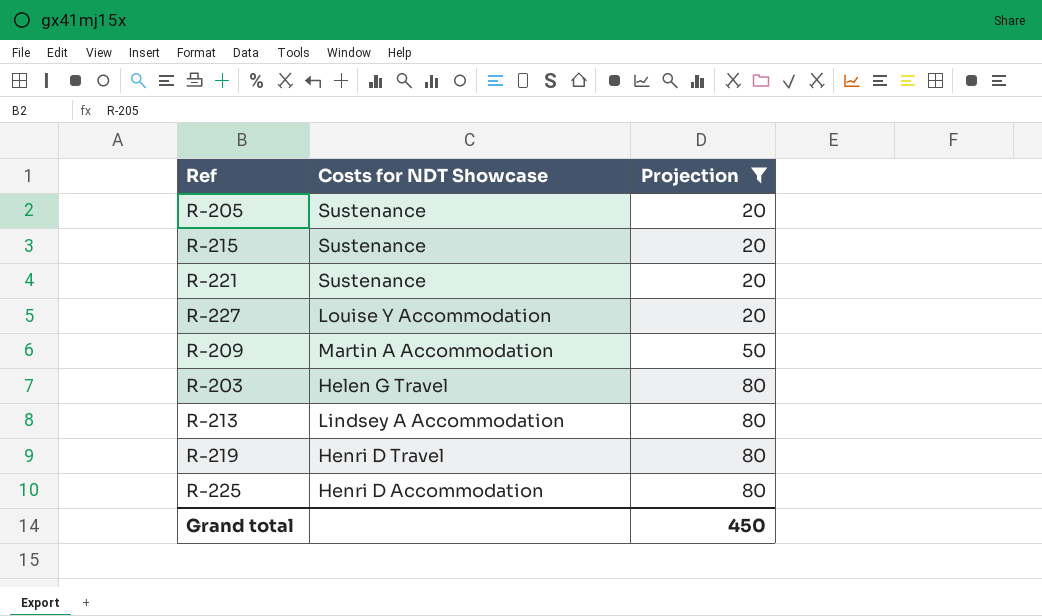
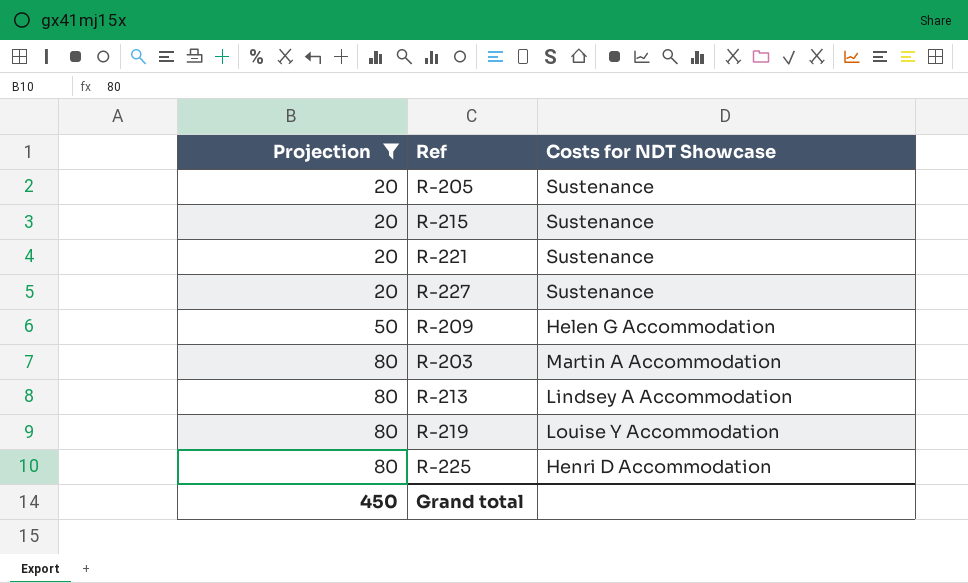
column Projection | position: 3 -> 1
R-227 | Costs for NDT Showcase: Louise Y Accommodation -> Sustenance
R-209 | Costs for NDT Showcase: Martin A Accommodation -> Helen G Accommodation
R-203 | Costs for NDT Showcase: Helen G Travel -> Martin A Accommodation
R-219 | Costs for NDT Showcase: Henri D Travel -> Louise Y Accommodation

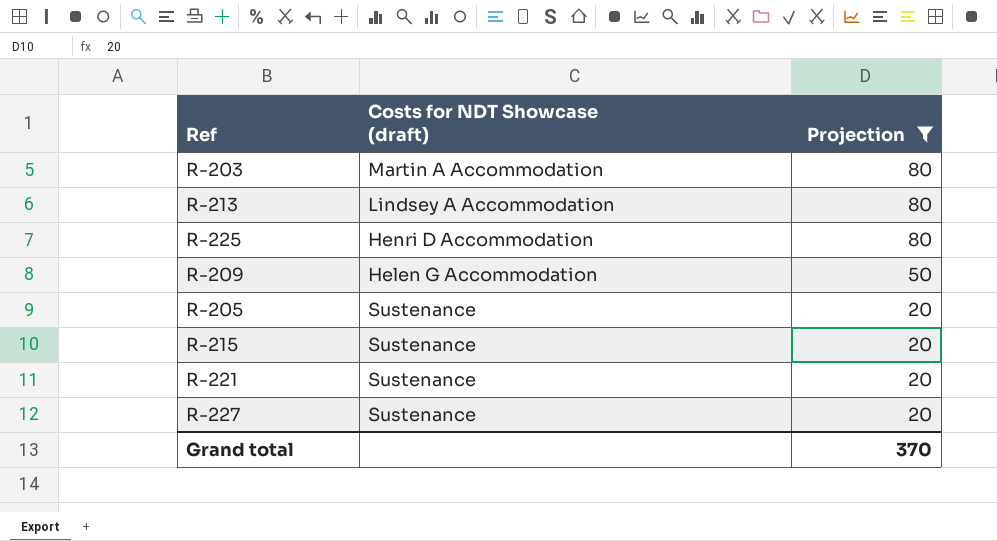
row order: Projection ascending -> Projection descending
column name: Costs for NDT Showcase -> Costs for NDT Showcase (draft)
column Projection | position: 1 -> 3
row R-219: 80 | Louise Y Accommodation -> none
Grand total | Projection: 450 -> 370

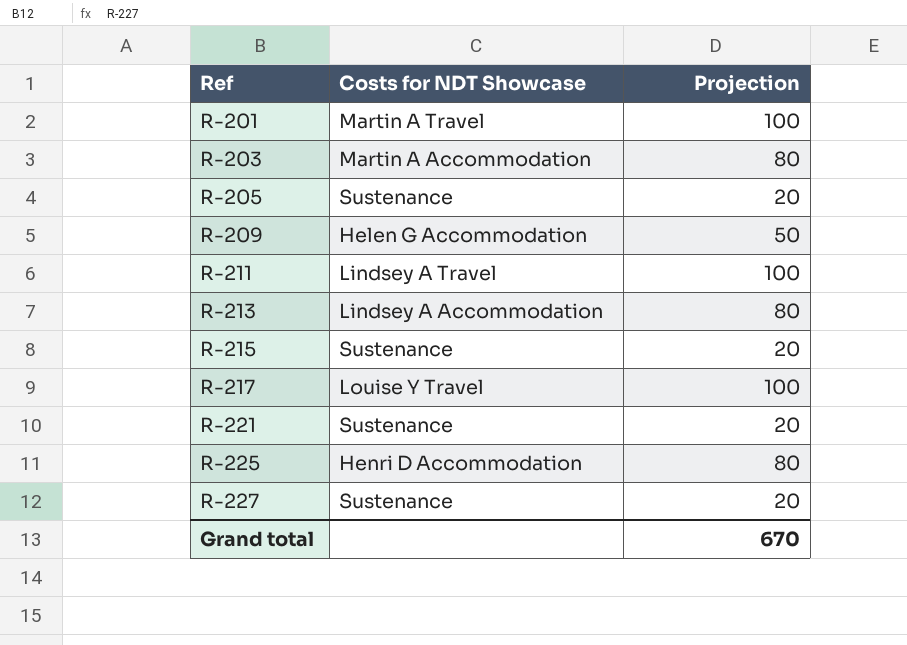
filter: Projection != 100 -> none
row order: Projection descending -> Ref ascending
column name: Costs for NDT Showcase (draft) -> Costs for NDT Showcase
Grand total | Projection: 370 -> 670

